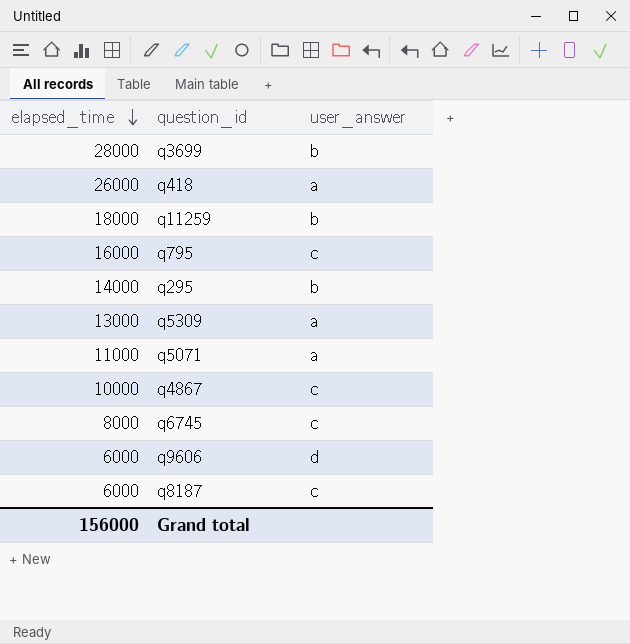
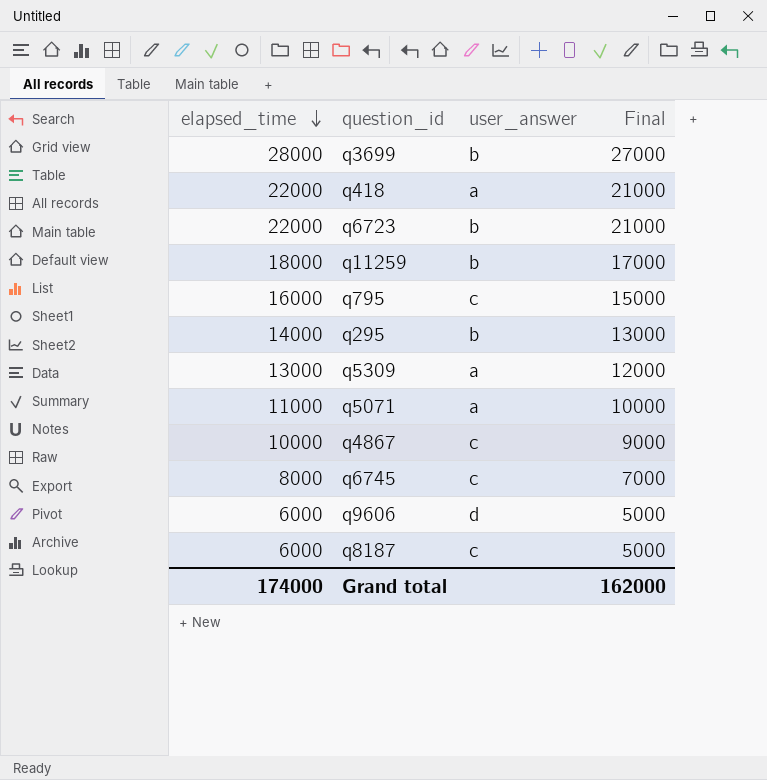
column Final | formula: none -> [elapsed_time] - 1000
q418 | elapsed_time: 26000 -> 22000
row q6723: none -> 22000 | b | 21000
Grand total | elapsed_time: 156000 -> 174000

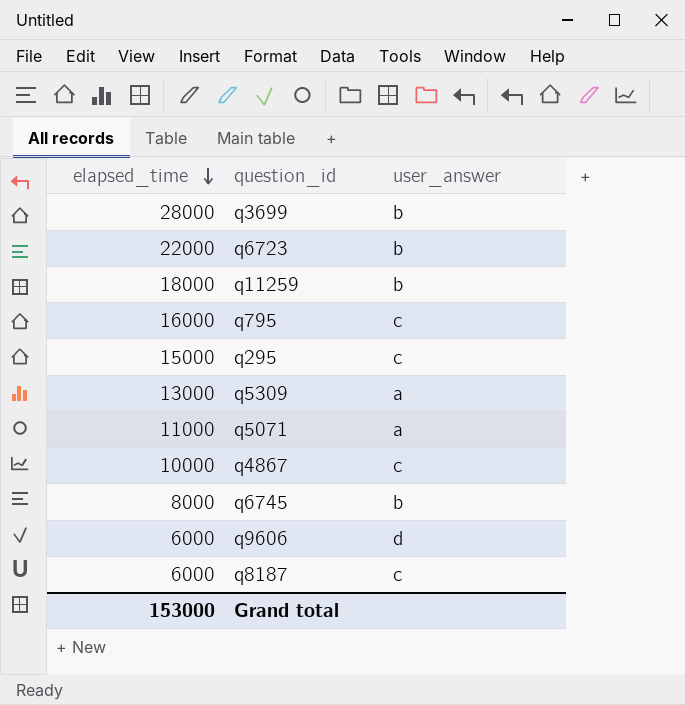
column Final | formula: [elapsed_time] - 1000 -> none
row q418: 22000 | a | 21000 -> none
q295 | elapsed_time: 14000 -> 15000
q295 | user_answer: b -> c
q6745 | user_answer: c -> b
Grand total | elapsed_time: 174000 -> 153000

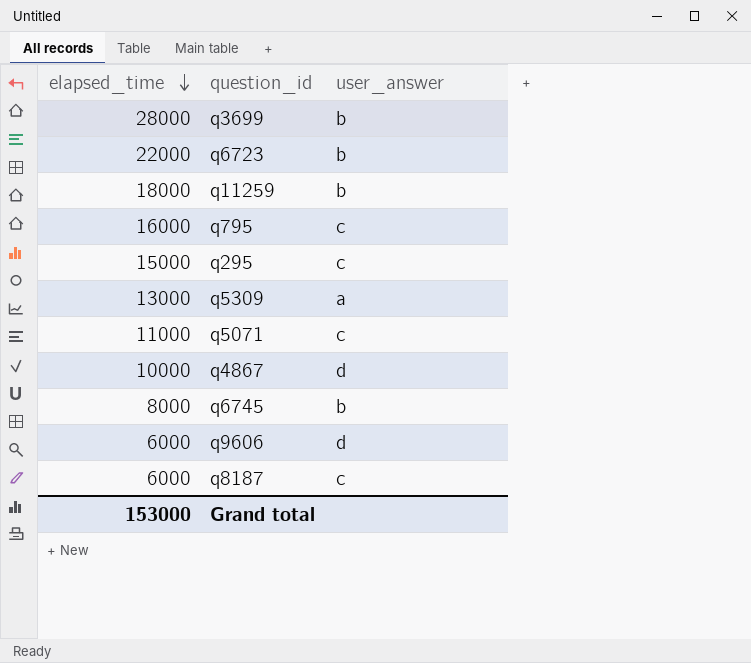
q5071 | user_answer: a -> c
q4867 | user_answer: c -> d

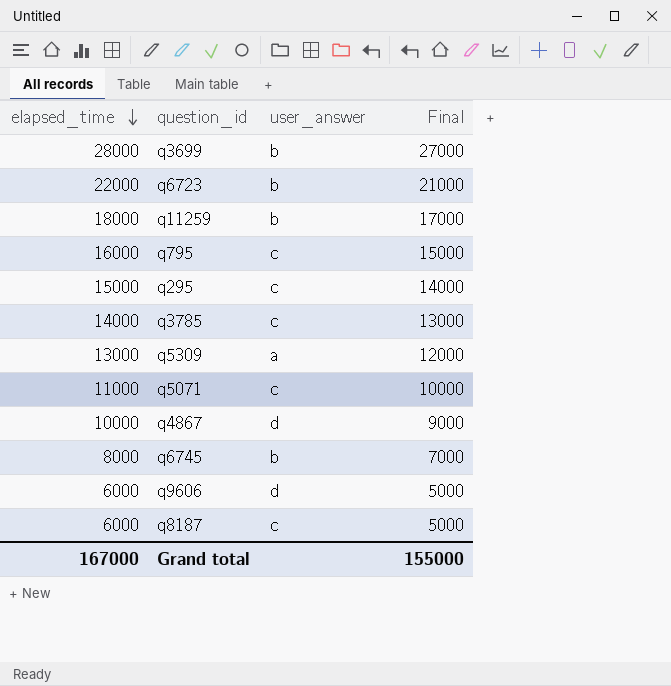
column Final | formula: none -> [elapsed_time] - 1000
row q3785: none -> 14000 | c | 13000
Grand total | elapsed_time: 153000 -> 167000

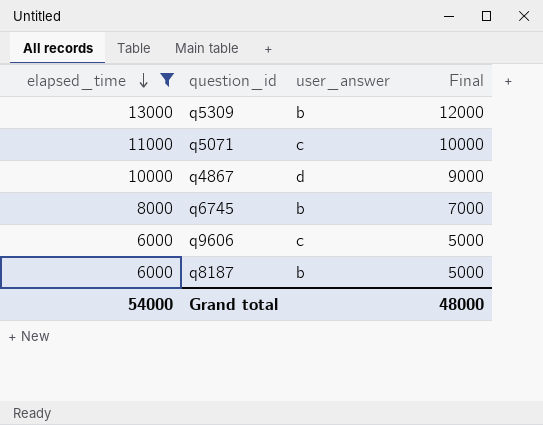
filter: none -> elapsed_time <= 13000
q5309 | user_answer: a -> b
q9606 | user_answer: d -> c
q8187 | user_answer: c -> b
Grand total | elapsed_time: 167000 -> 54000
Grand total | Final: 155000 -> 48000

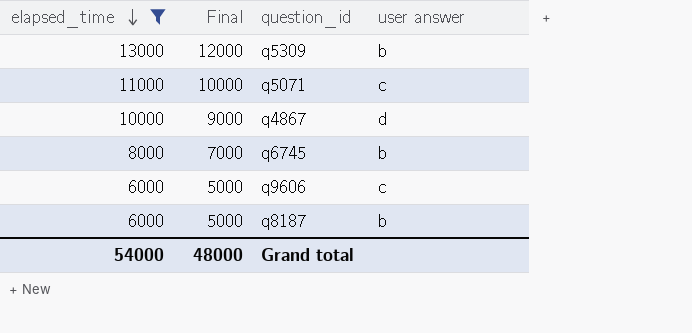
column Final | position: 4 -> 2
column name: user_answer -> user answer

